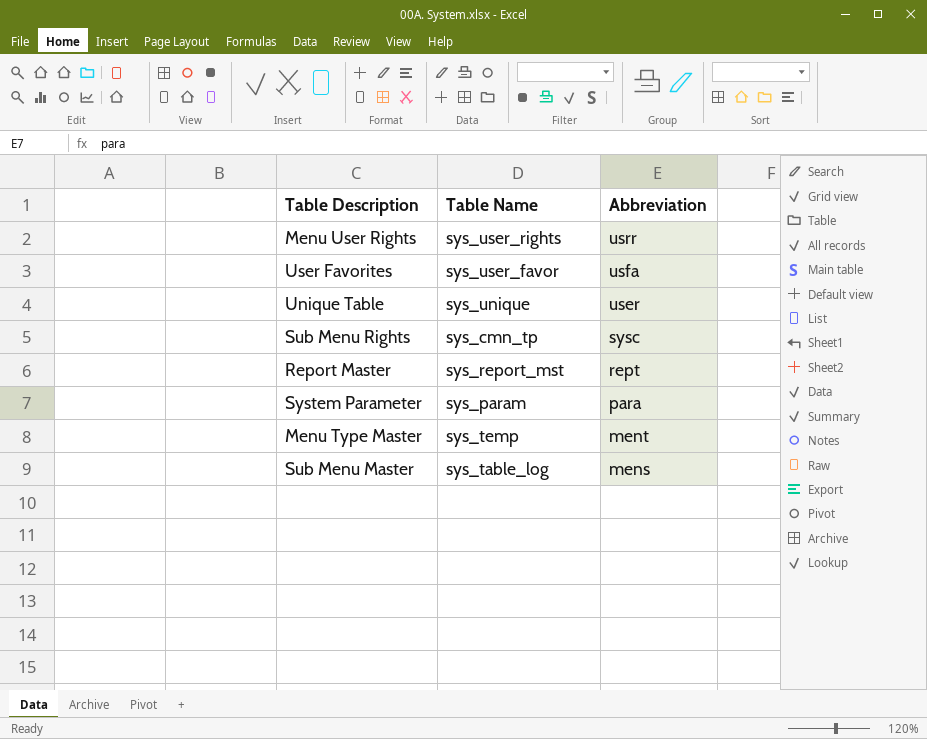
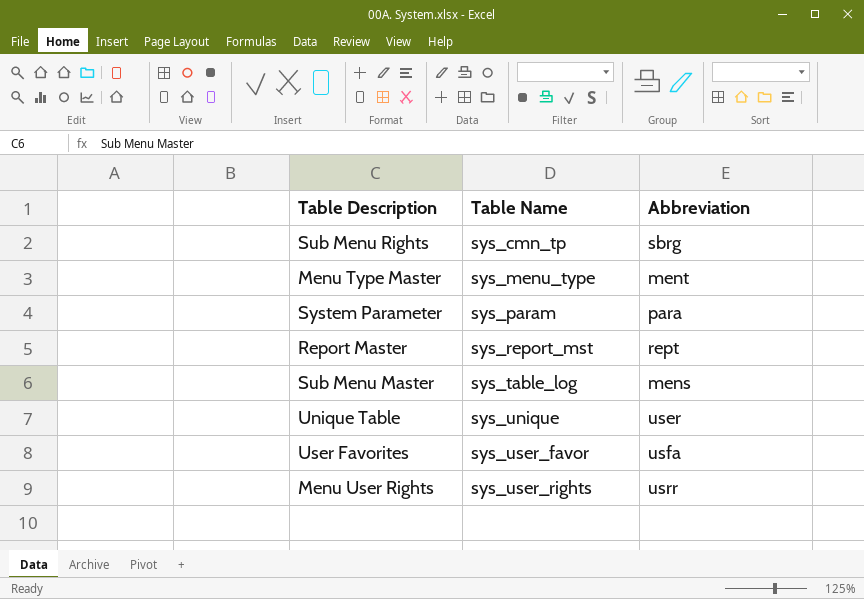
row order: Abbreviation descending -> Table Name ascending
Sub Menu Rights | Abbreviation: sysc -> sbrg
Menu Type Master | Table Name: sys_temp -> sys_menu_type

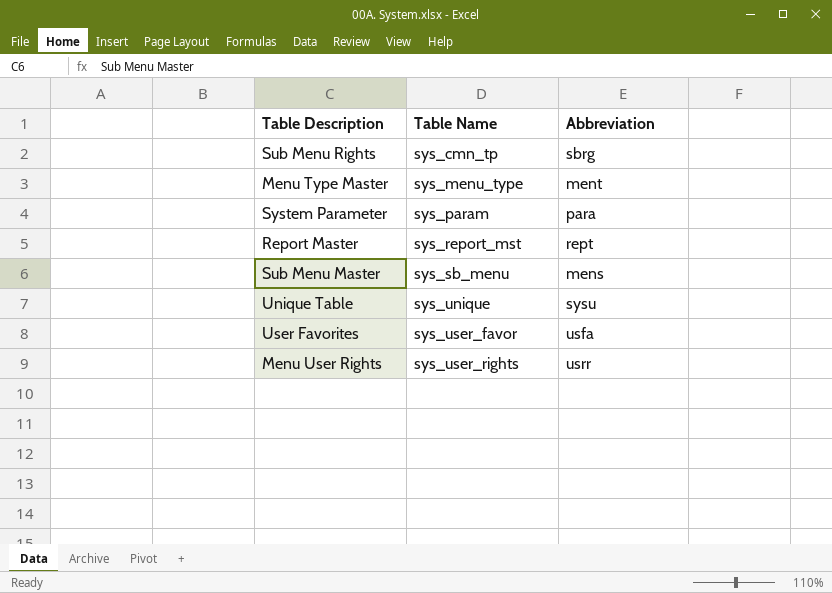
Sub Menu Master | Table Name: sys_table_log -> sys_sb_menu
Unique Table | Abbreviation: user -> sysu

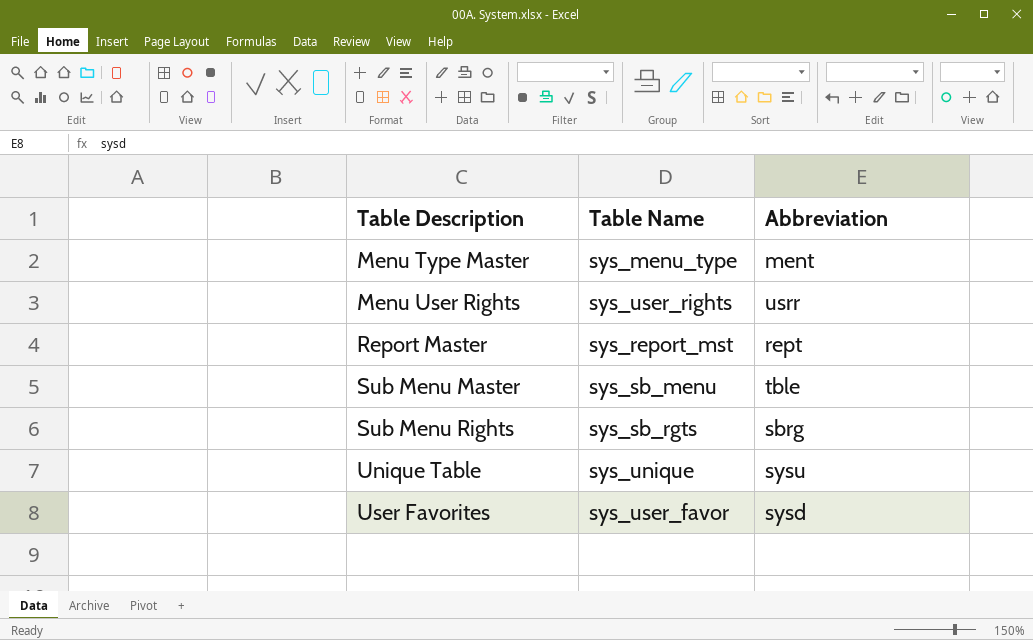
row order: Table Name ascending -> Table Description ascending
row System Parameter: sys_param | para -> none
Sub Menu Master | Abbreviation: mens -> tble
Sub Menu Rights | Table Name: sys_cmn_tp -> sys_sb_rgts
User Favorites | Abbreviation: usfa -> sysd

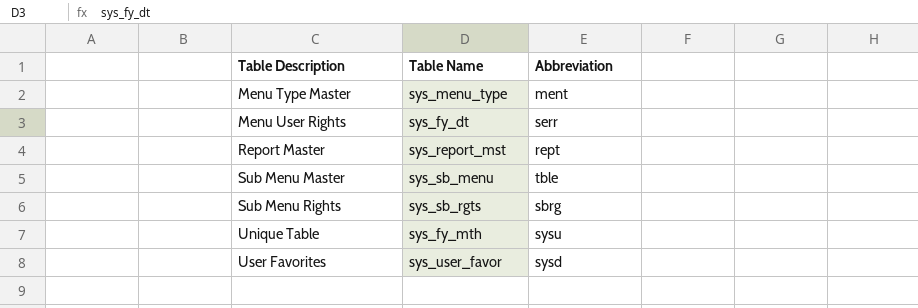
Menu User Rights | Table Name: sys_user_rights -> sys_fy_dt
Menu User Rights | Abbreviation: usrr -> serr
Unique Table | Table Name: sys_unique -> sys_fy_mth

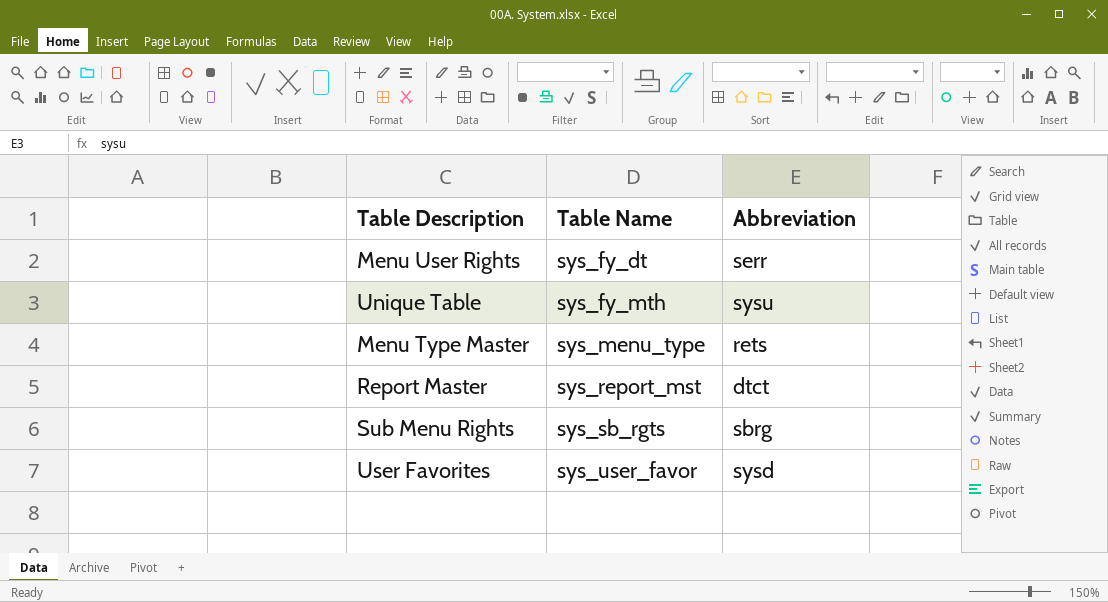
row order: Table Description ascending -> Table Name ascending
row Sub Menu Master: sys_sb_menu | tble -> none
Menu Type Master | Abbreviation: ment -> rets
Report Master | Abbreviation: rept -> dtct

